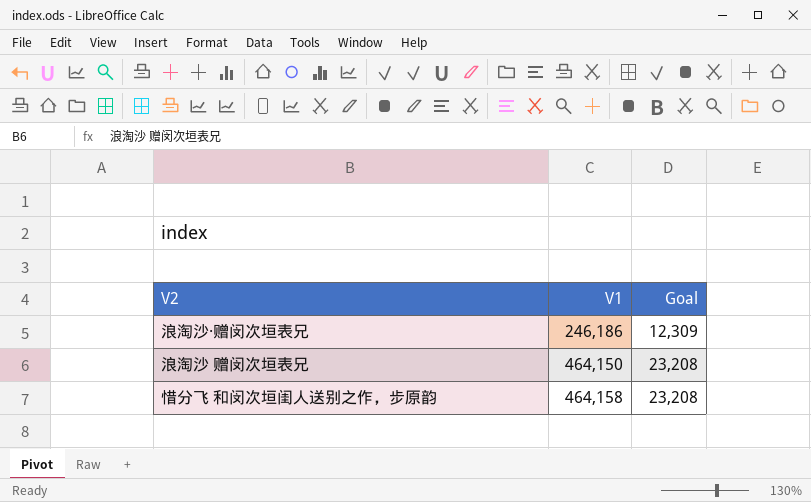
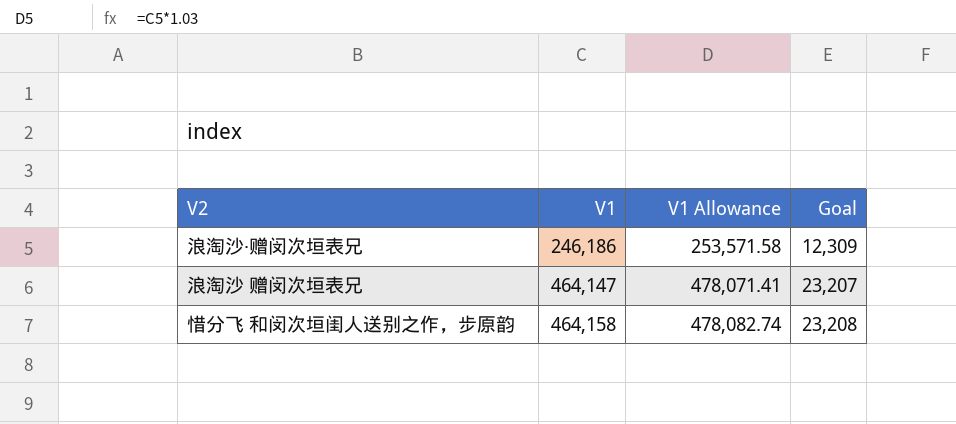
column V1 Allowance | formula: none -> [V1] * 1.03
浪淘沙 赠闵次垣表兄 | V1: 464,150 -> 464,147
浪淘沙 赠闵次垣表兄 | Goal: 23,208 -> 23,207

